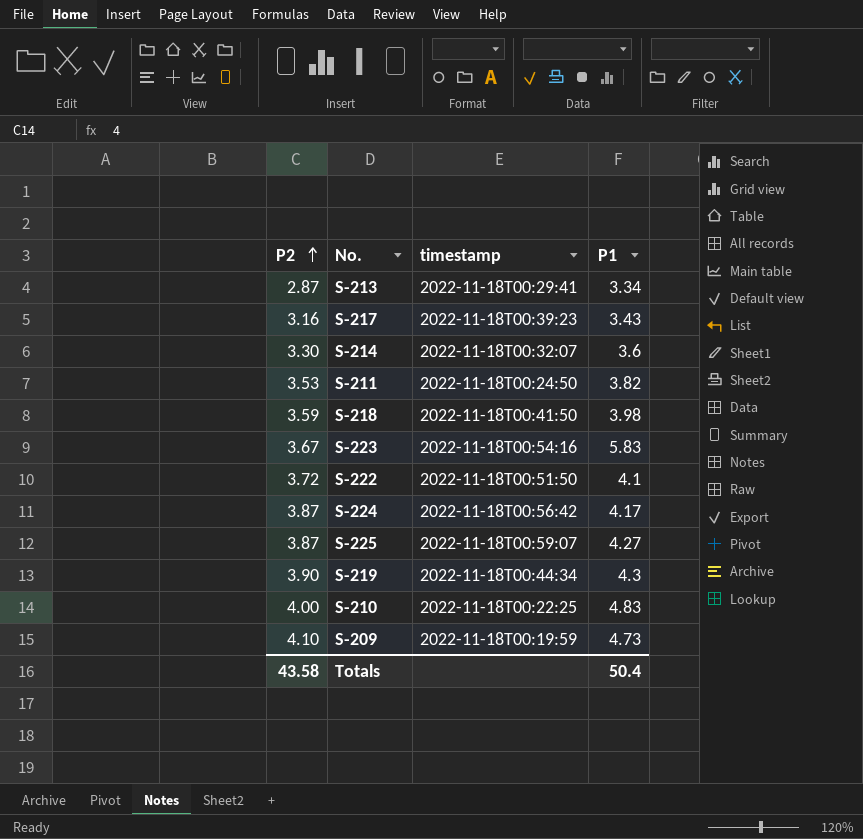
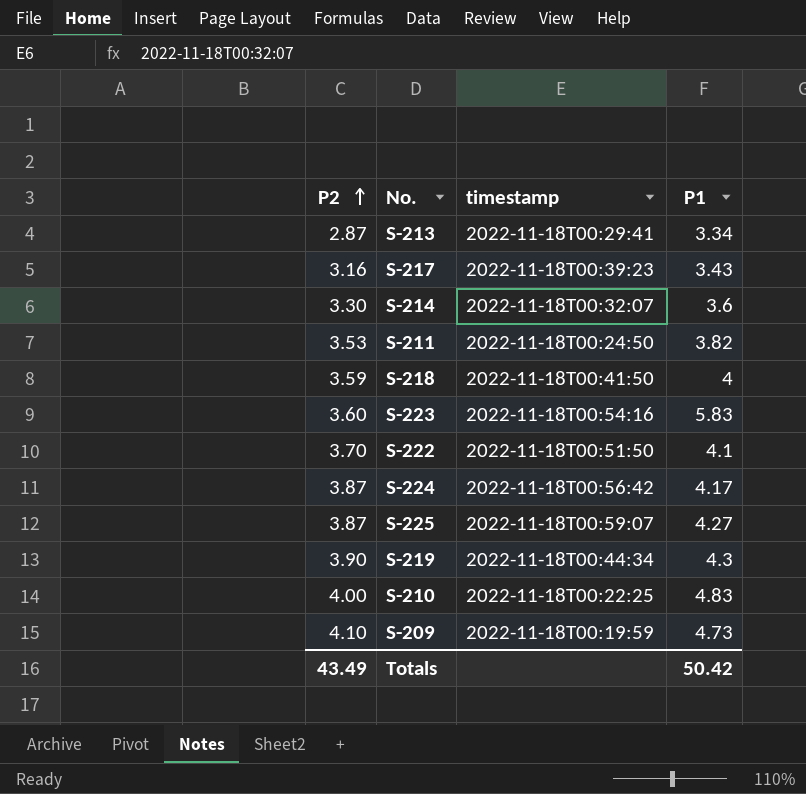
S-218 | P1: 3.98 -> 4
S-223 | P2: 3.67 -> 3.60
S-222 | P2: 3.72 -> 3.70
Totals | P2: 43.58 -> 43.49
Totals | P1: 50.4 -> 50.42

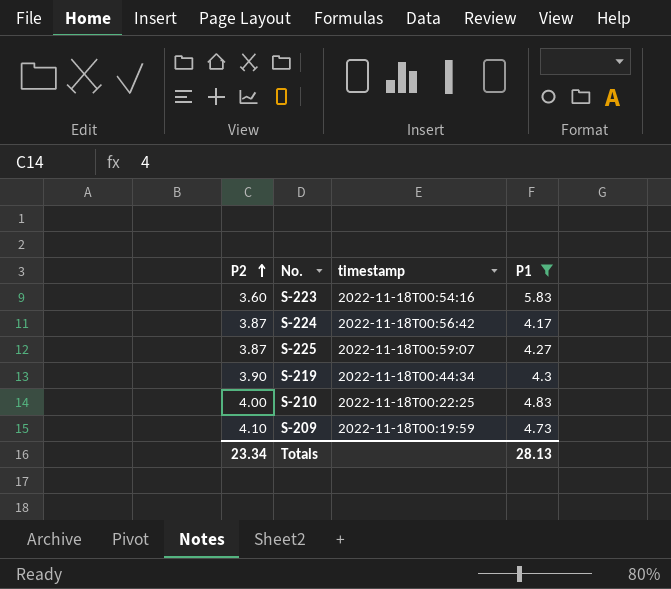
filter: none -> P1 >= 4.17
Totals | P2: 43.49 -> 23.34
Totals | P1: 50.42 -> 28.13

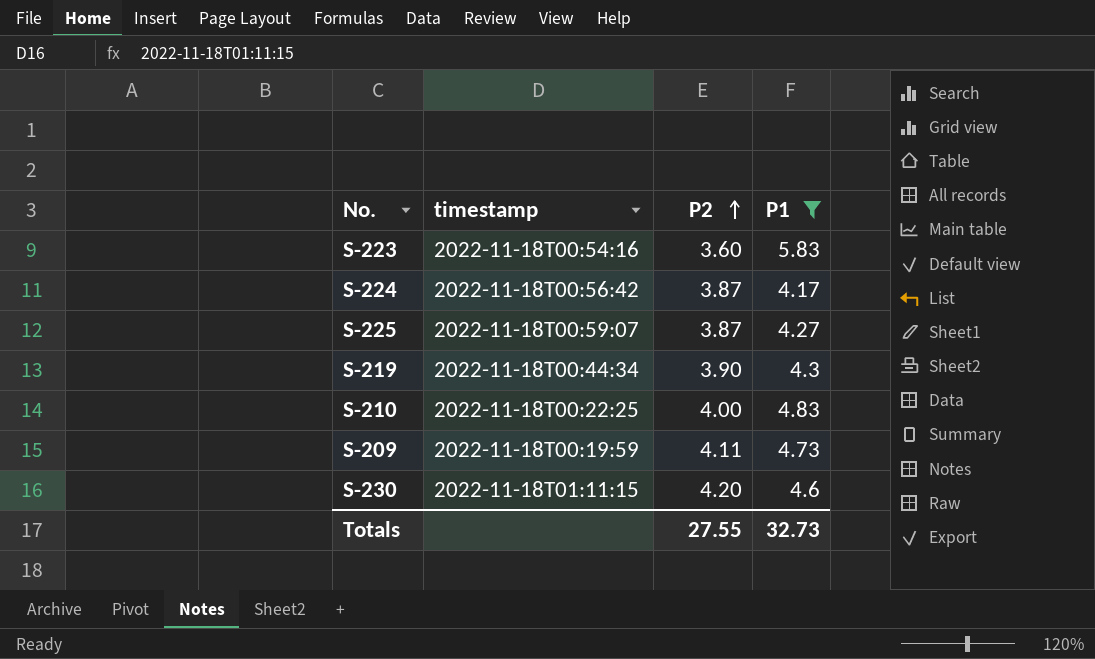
column P2 | position: 1 -> 3
S-209 | P2: 4.10 -> 4.11
row S-230: none -> 2022-11-18T01:11:15 | 4.20 | 4.6
Totals | P2: 23.34 -> 27.55
Totals | P1: 28.13 -> 32.73

